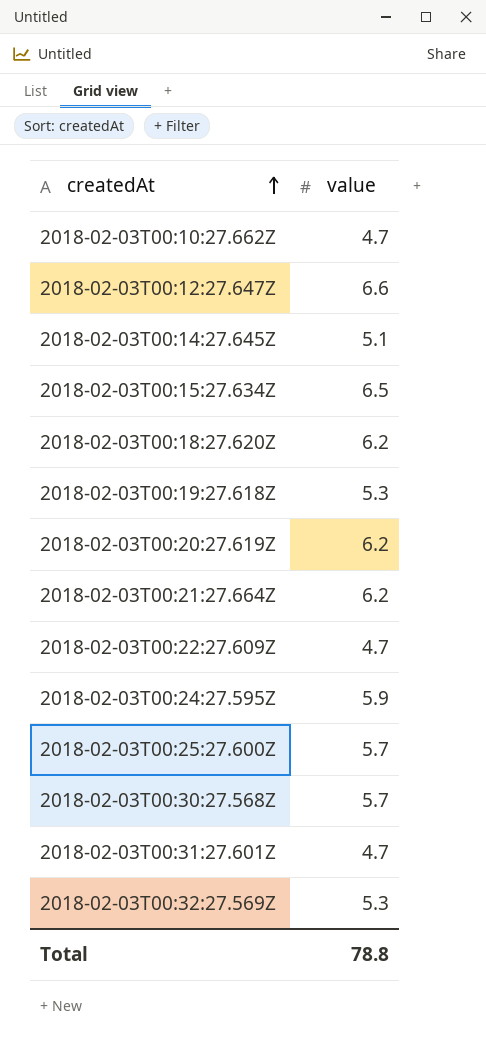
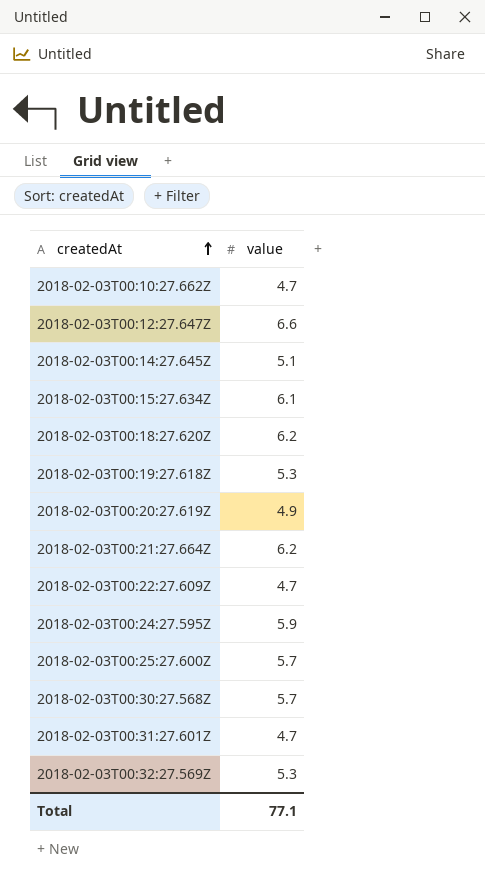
2018-02-03T00:15:27.634Z | value: 6.5 -> 6.1
2018-02-03T00:20:27.619Z | value: 6.2 -> 4.9
Total | value: 78.8 -> 77.1

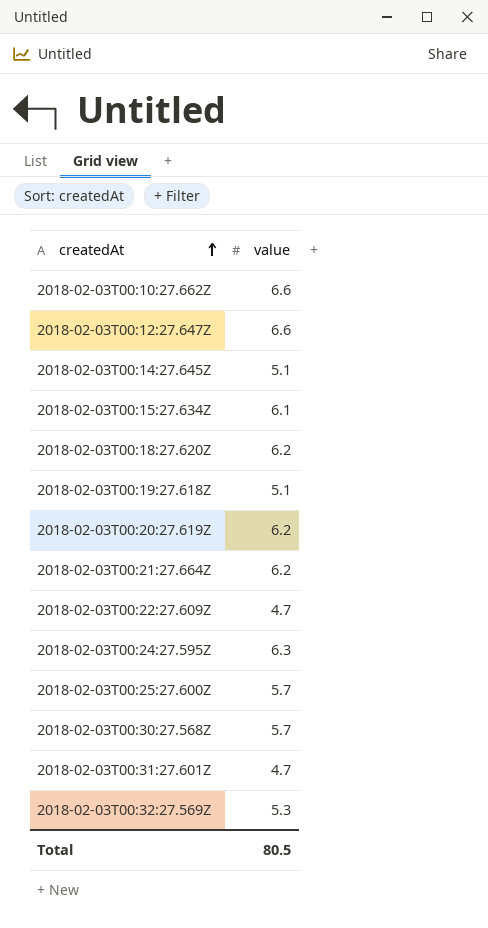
2018-02-03T00:10:27.662Z | value: 4.7 -> 6.6
2018-02-03T00:19:27.618Z | value: 5.3 -> 5.1
2018-02-03T00:20:27.619Z | value: 4.9 -> 6.2
2018-02-03T00:24:27.595Z | value: 5.9 -> 6.3
Total | value: 77.1 -> 80.5

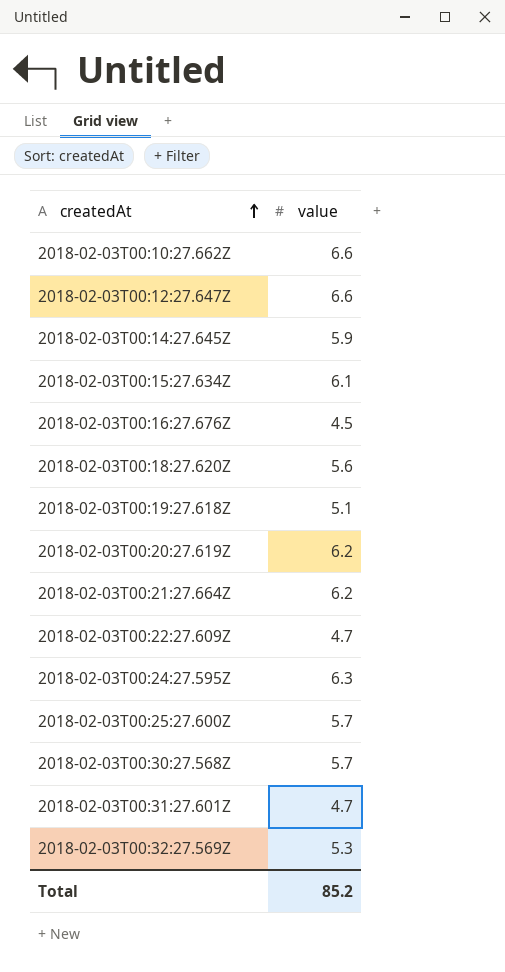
2018-02-03T00:14:27.645Z | value: 5.1 -> 5.9
row 2018-02-03T00:16:27.676Z: none -> 4.5
2018-02-03T00:18:27.620Z | value: 6.2 -> 5.6
Total | value: 80.5 -> 85.2

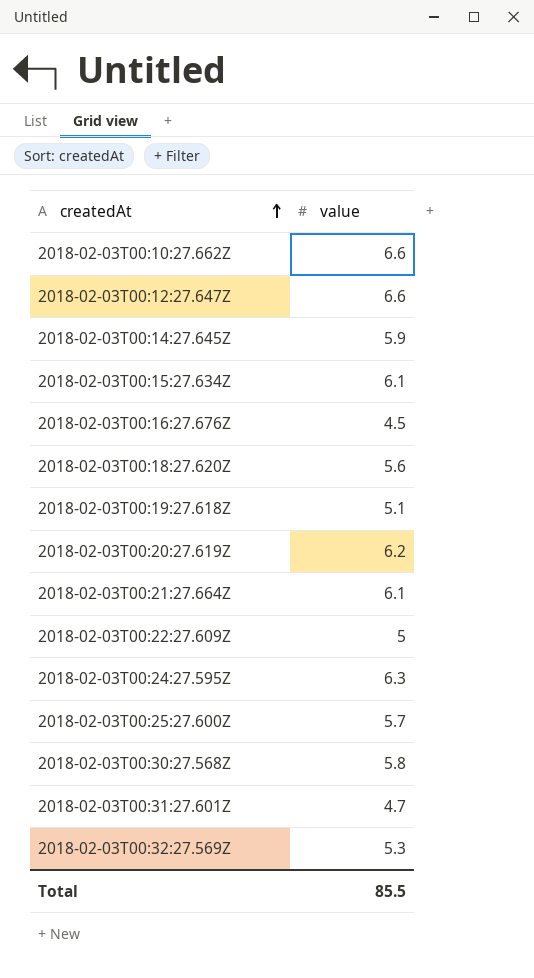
2018-02-03T00:21:27.664Z | value: 6.2 -> 6.1
2018-02-03T00:22:27.609Z | value: 4.7 -> 5
2018-02-03T00:30:27.568Z | value: 5.7 -> 5.8
Total | value: 85.2 -> 85.5

